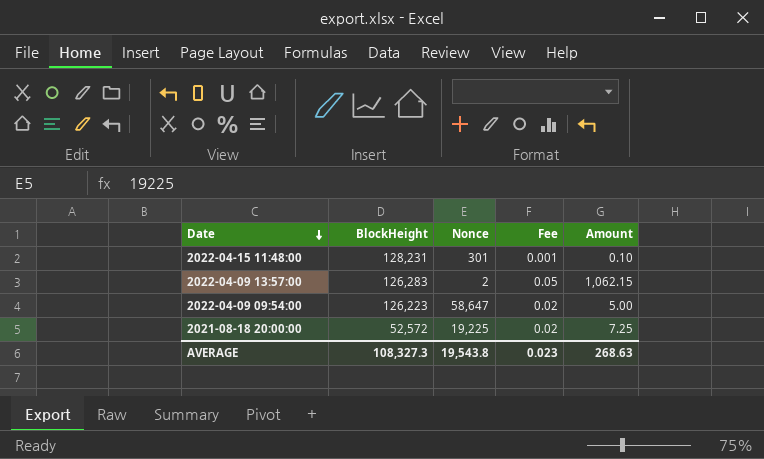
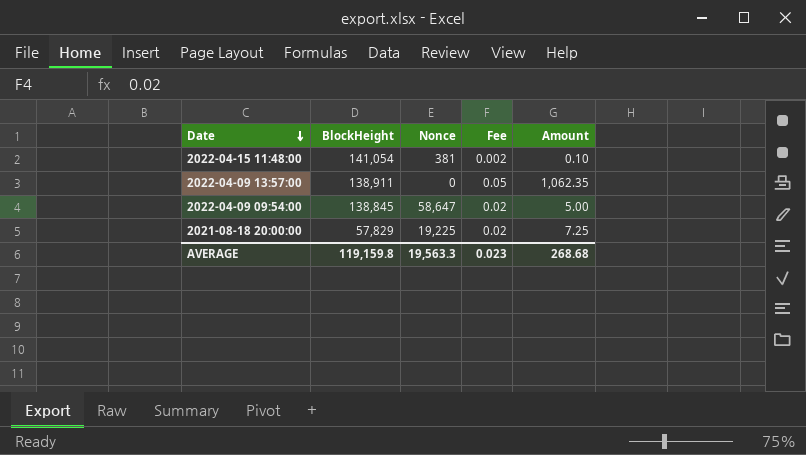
2022-04-15 11:48:00 | BlockHeight: 128,231 -> 141,054
2022-04-15 11:48:00 | Nonce: 301 -> 381
2022-04-15 11:48:00 | Fee: 0.001 -> 0.002
2022-04-09 13:57:00 | BlockHeight: 126,283 -> 138,911
2022-04-09 13:57:00 | Nonce: 2 -> 0
2022-04-09 13:57:00 | Amount: 1,062.15 -> 1,062.35
2022-04-09 09:54:00 | BlockHeight: 126,223 -> 138,845
2021-08-18 20:00:00 | BlockHeight: 52,572 -> 57,829
AVERAGE | BlockHeight: 108,327.3 -> 119,159.8
AVERAGE | Nonce: 19,543.8 -> 19,563.3
AVERAGE | Amount: 268.63 -> 268.68

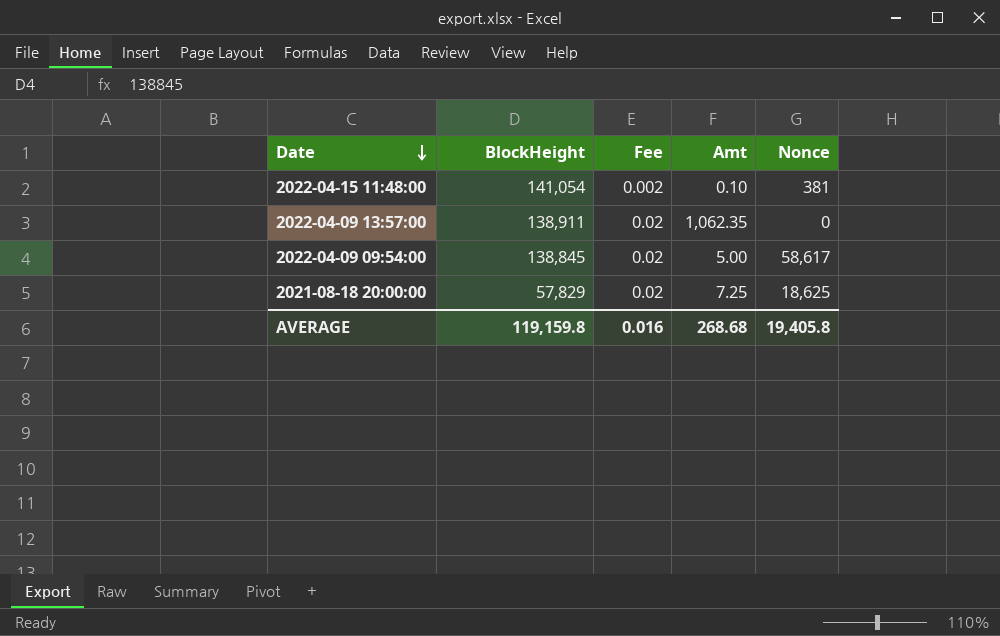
column name: Amount -> Amt
column Nonce | position: 3 -> 5
2022-04-09 13:57:00 | Fee: 0.05 -> 0.02
2022-04-09 09:54:00 | Nonce: 58,647 -> 58,617
2021-08-18 20:00:00 | Nonce: 19,225 -> 18,625
AVERAGE | Fee: 0.023 -> 0.016
AVERAGE | Nonce: 19,563.3 -> 19,405.8

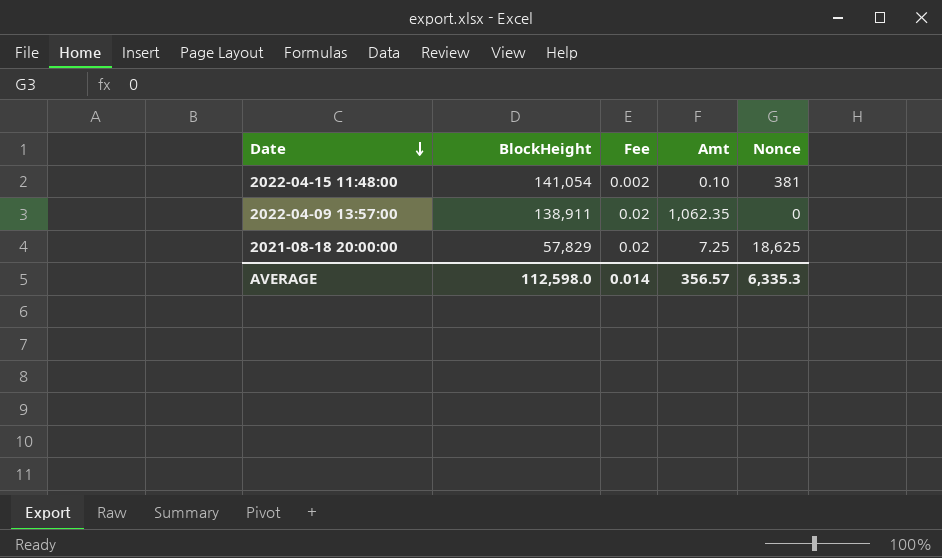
row 2022-04-09 09:54:00: 138,845 | 0.02 | 5.00 | 58,617 -> none
AVERAGE | BlockHeight: 119,159.8 -> 112,598.0
AVERAGE | Fee: 0.016 -> 0.014
AVERAGE | Amt: 268.68 -> 356.57
AVERAGE | Nonce: 19,405.8 -> 6,335.3

